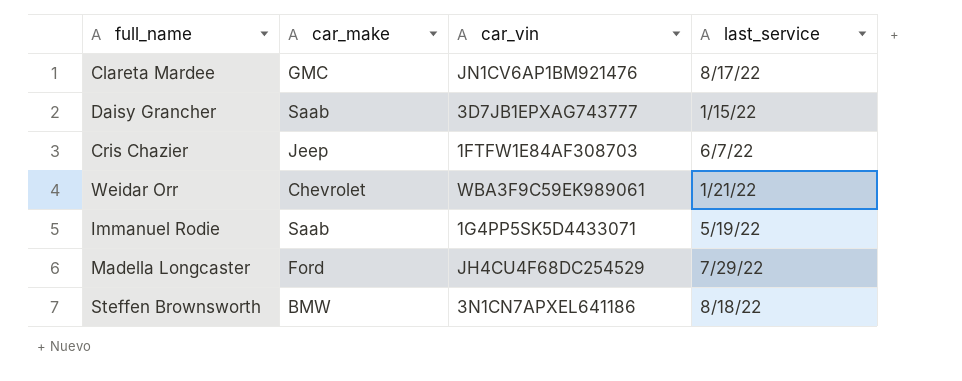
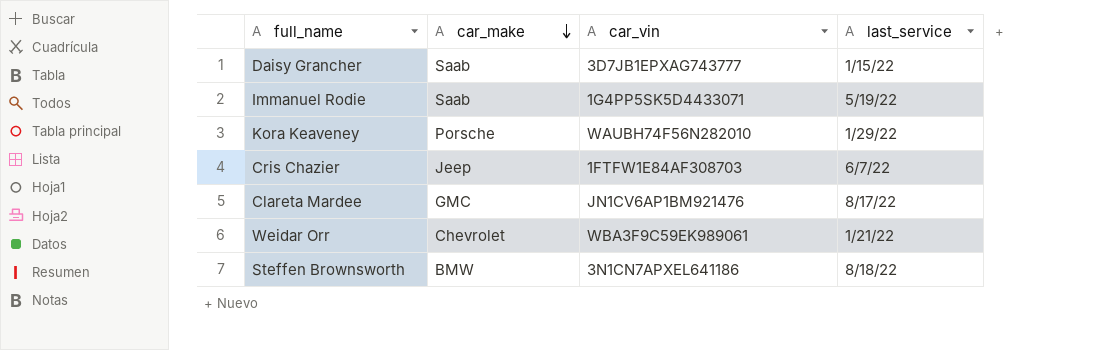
row order: none -> car_make descending
row Madella Longcaster: Ford | JH4CU4F68DC254529 | 7/29/22 -> none
row Kora Keaveney: none -> Porsche | WAUBH74F56N282010 | 1/29/22

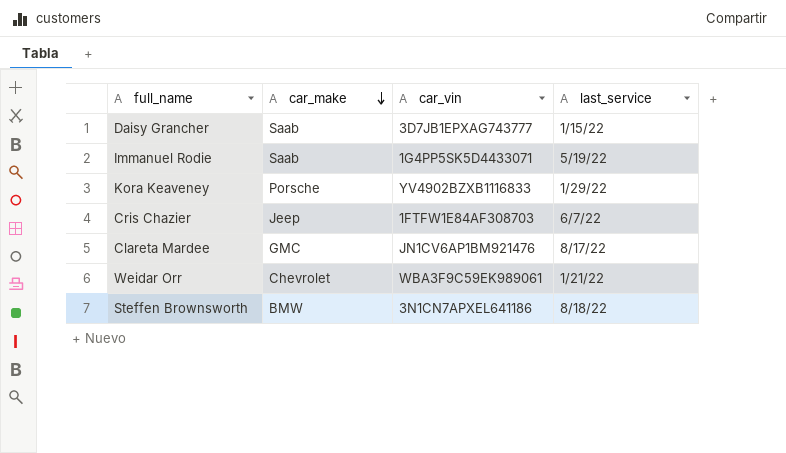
Kora Keaveney | car_vin: WAUBH74F56N282010 -> YV4902BZXB1116833

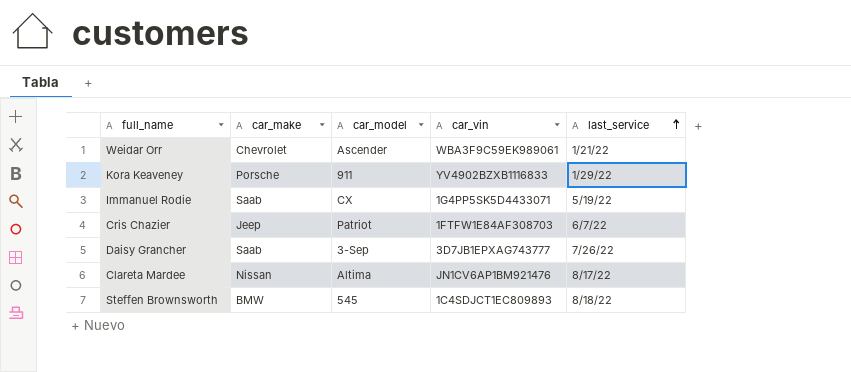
row order: car_make descending -> last_service ascending
column car_model | position: none -> 3
Daisy Grancher | last_service: 1/15/22 -> 7/26/22
Clareta Mardee | car_make: GMC -> Nissan
Steffen Brownsworth | car_vin: 3N1CN7APXEL641186 -> 1C4SDJCT1EC809893

